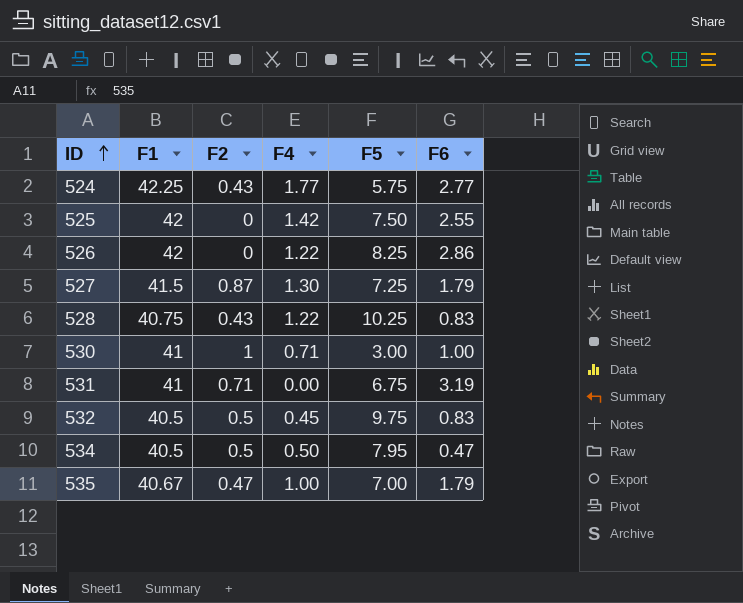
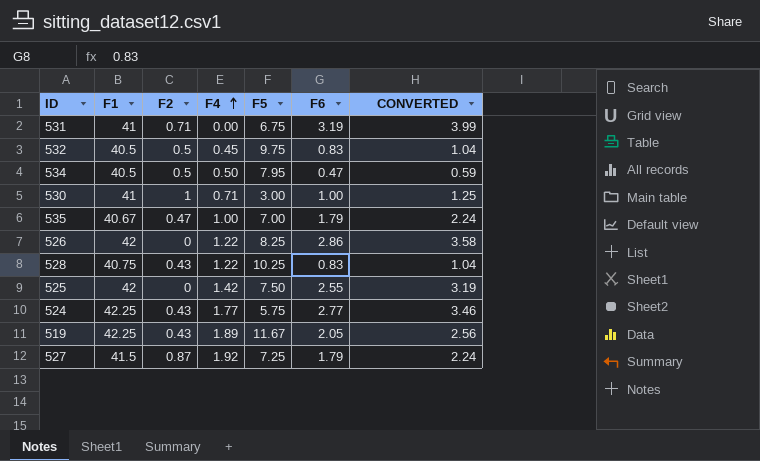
row order: ID ascending -> F4 ascending
column CONVERTED | formula: none -> [F6] * 1.25
row 519: none -> 42.25 | 0.43 | 1.89 | 11.67 | 2.05 | 2.56
527 | F4: 1.30 -> 1.92

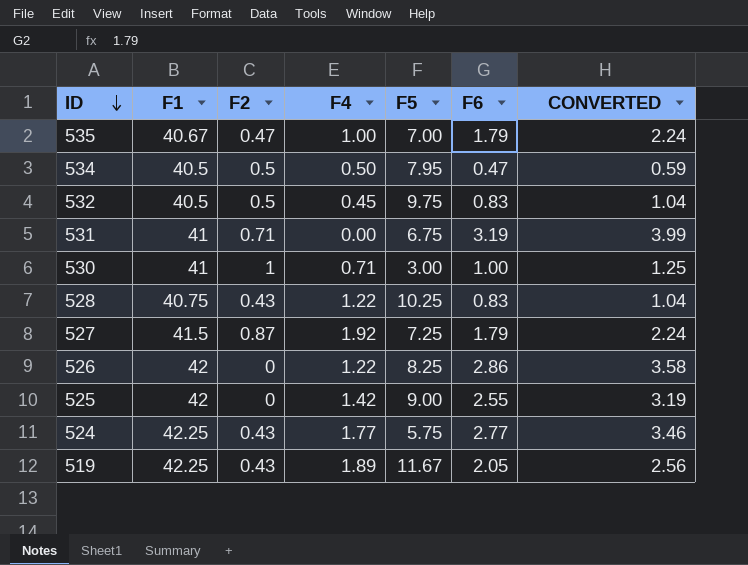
row order: F4 ascending -> ID descending
525 | F5: 7.50 -> 9.00

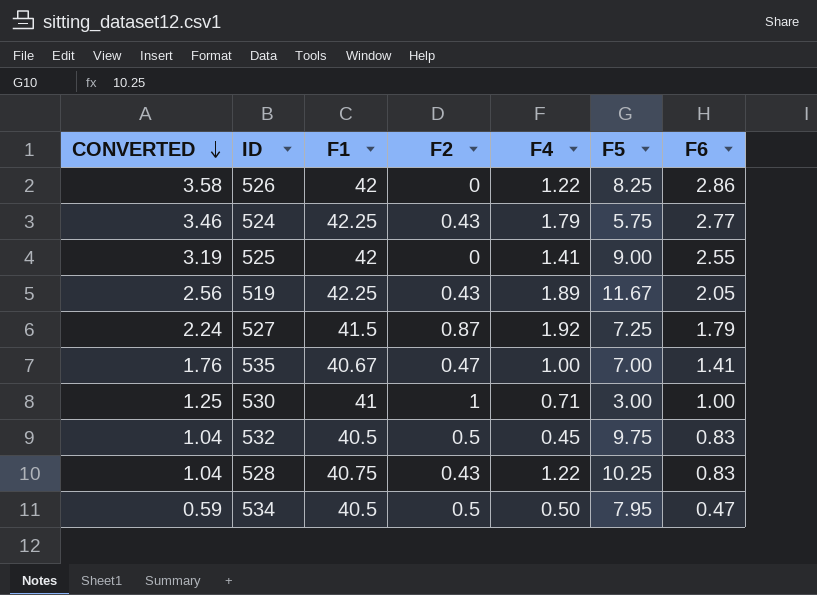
row order: ID descending -> CONVERTED descending
column CONVERTED | position: 7 -> 1
row 531: 41 | 0.71 | 0.00 | 6.75 | 3.19 | 3.99 -> none
524 | F4: 1.77 -> 1.79
525 | F4: 1.42 -> 1.41
535 | CONVERTED: 2.24 -> 1.76
535 | F6: 1.79 -> 1.41

